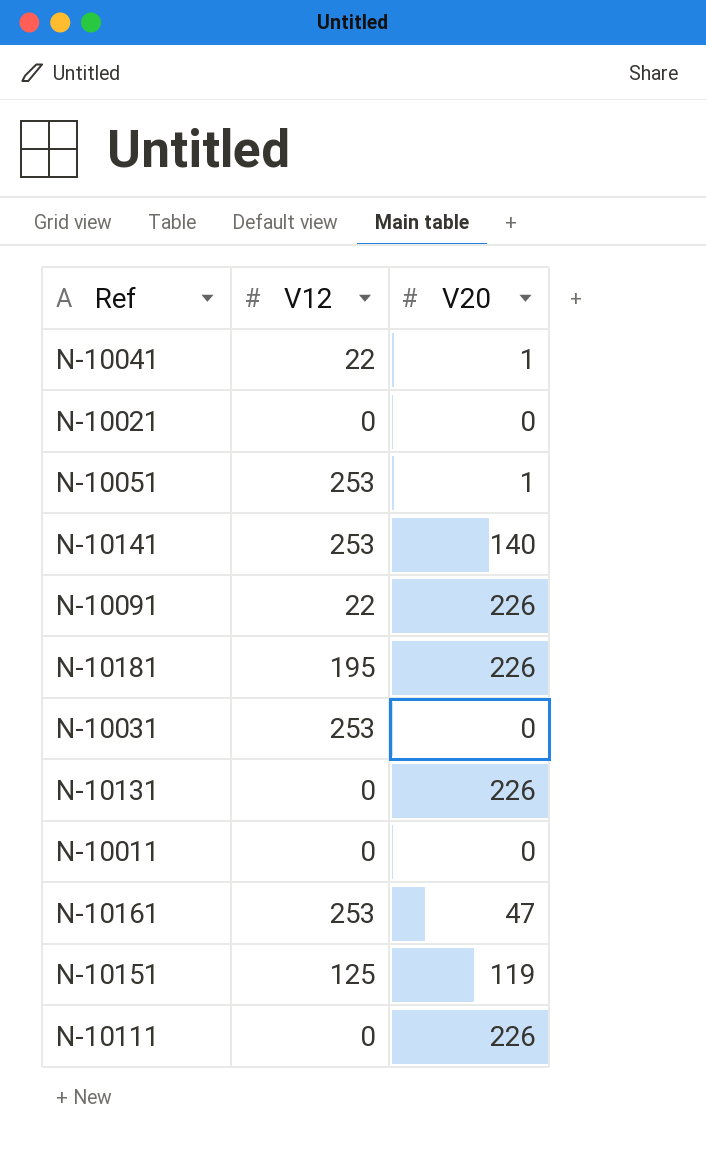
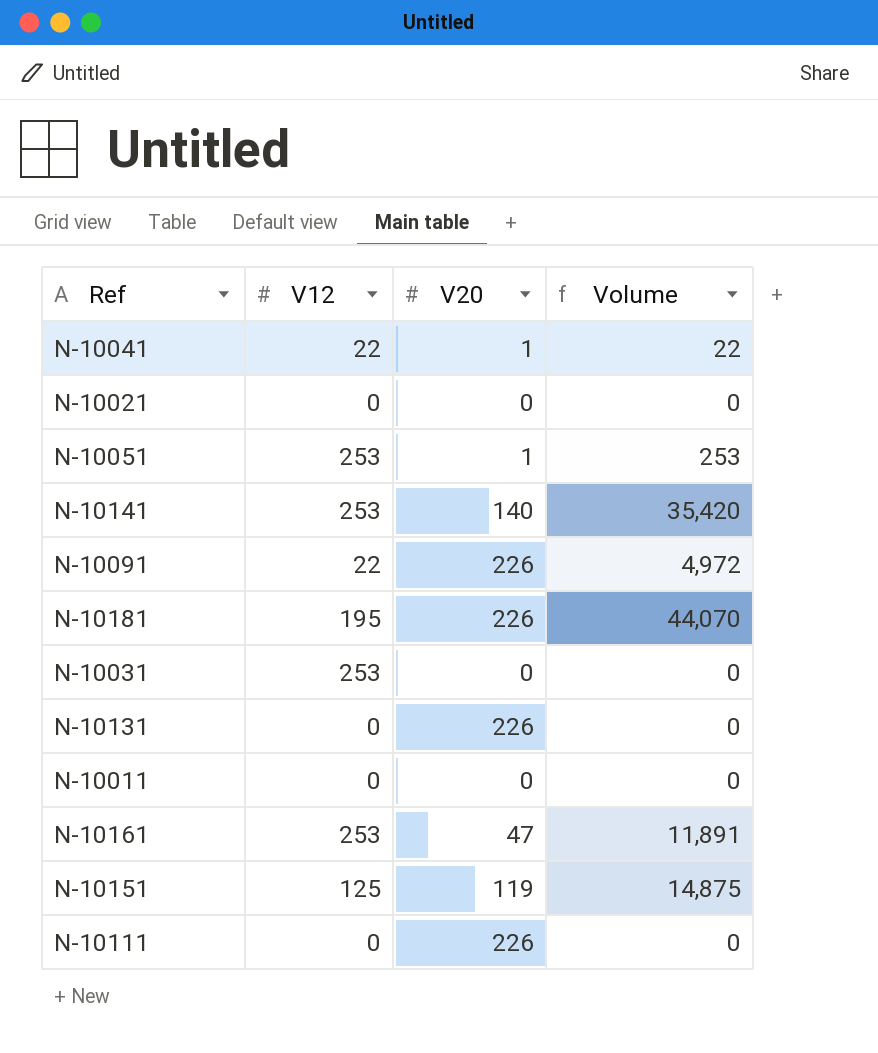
column Volume | formula: none -> [V12] * [V20]

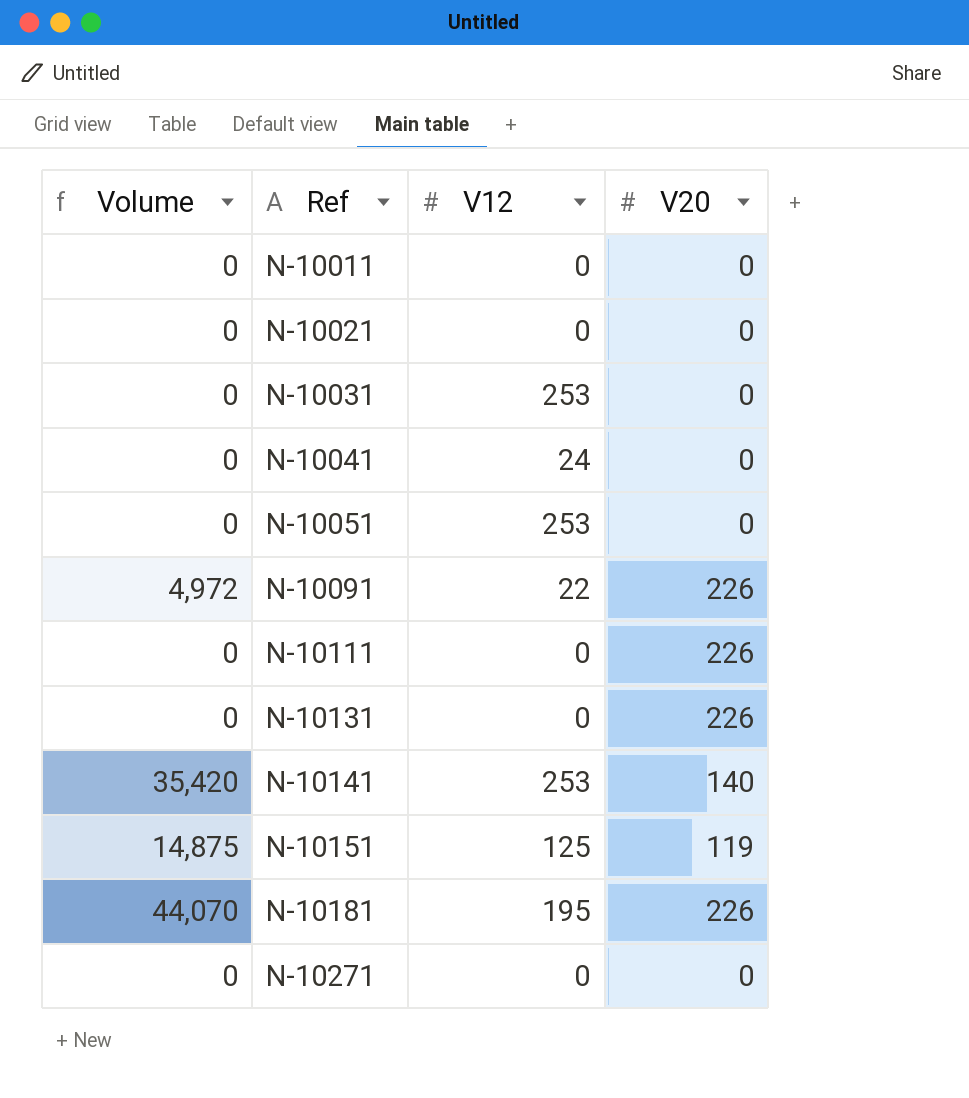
row order: none -> Ref ascending
column Volume | position: 4 -> 1
row N-10161: 253 | 47 | 11,891 -> none
N-10041 | Volume: 22 -> 0
N-10041 | V12: 22 -> 24
N-10041 | V20: 1 -> 0
N-10051 | Volume: 253 -> 0
N-10051 | V20: 1 -> 0
row N-10271: none -> 0 | 0 | 0

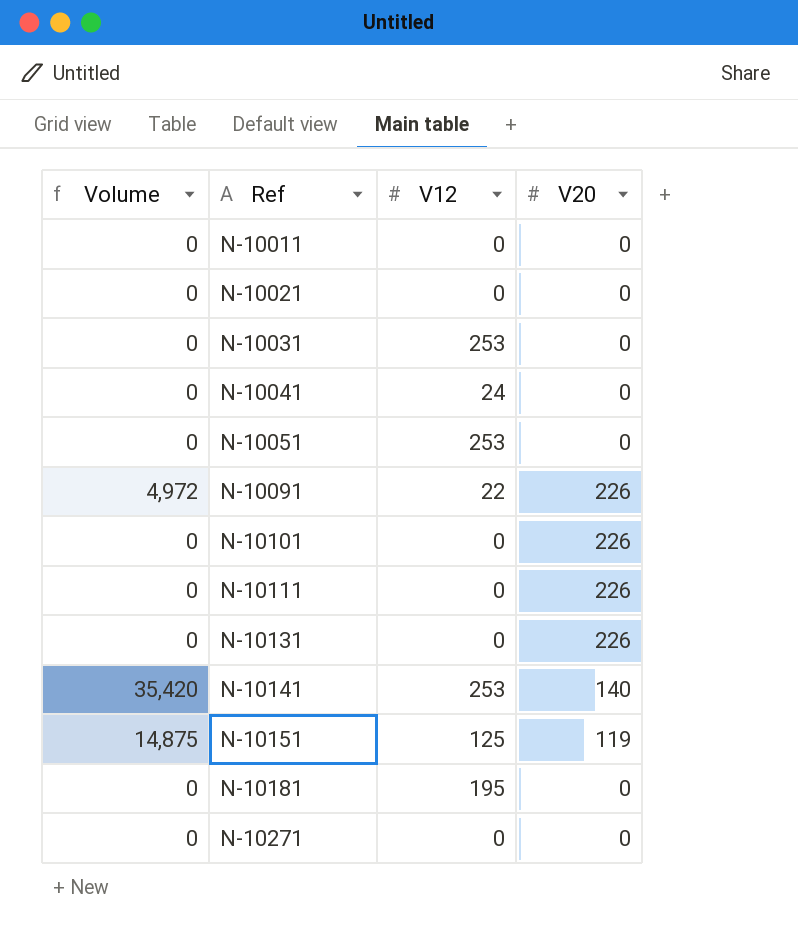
row N-10101: none -> 0 | 0 | 226
N-10181 | Volume: 44,070 -> 0
N-10181 | V20: 226 -> 0

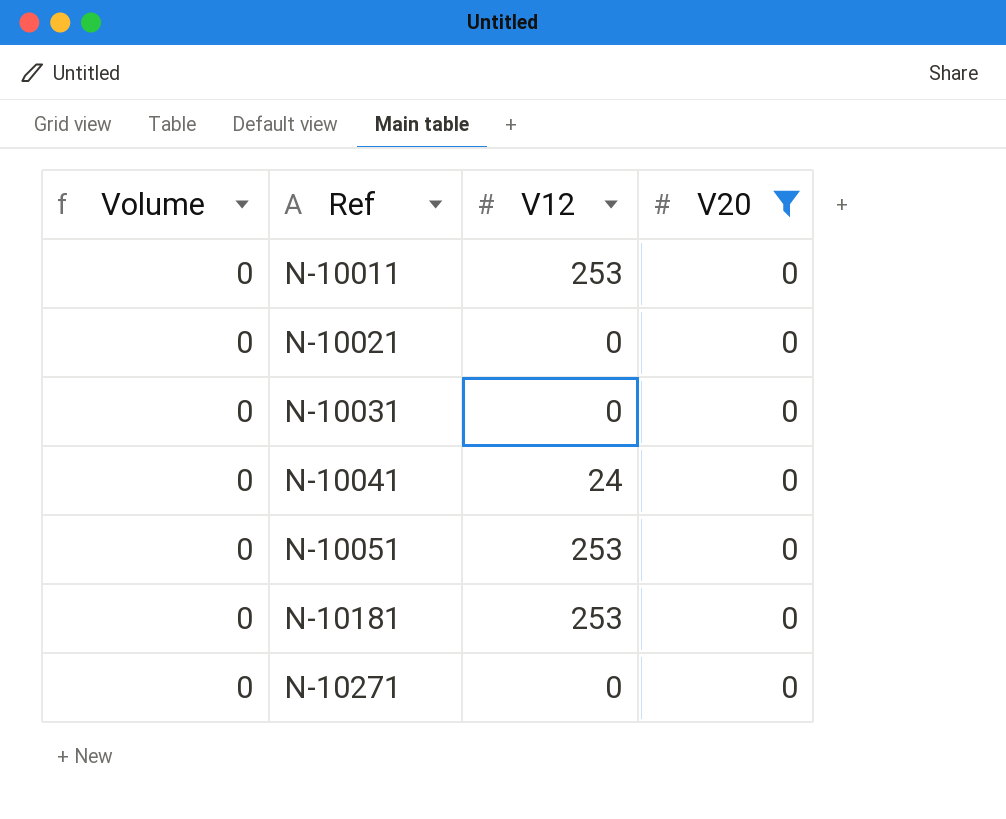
filter: none -> V20 = 0
N-10011 | V12: 0 -> 253
N-10031 | V12: 253 -> 0
N-10181 | V12: 195 -> 253

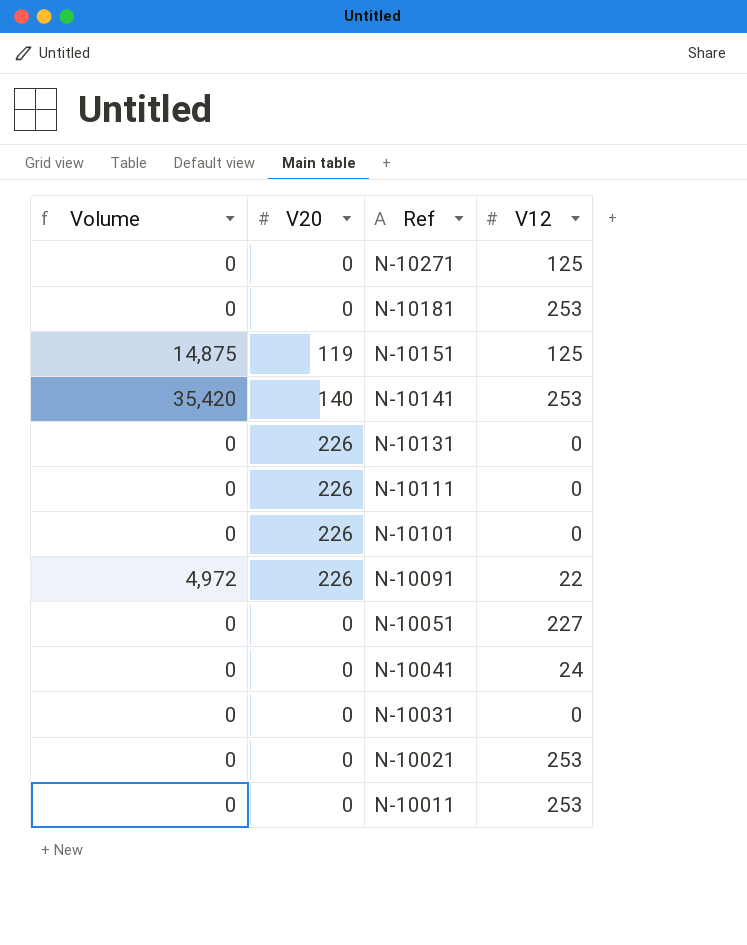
filter: V20 = 0 -> none
row order: Ref ascending -> Ref descending
column V20 | position: 4 -> 2
N-10271 | V12: 0 -> 125
N-10051 | V12: 253 -> 227
N-10021 | V12: 0 -> 253

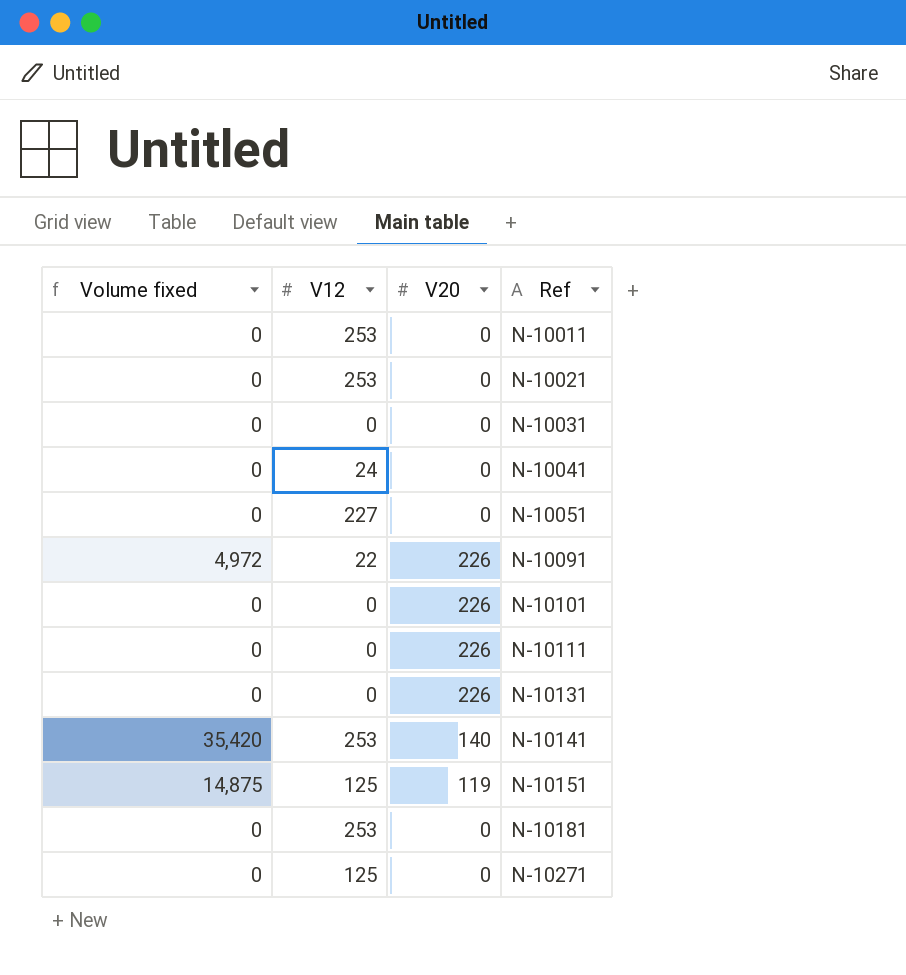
row order: Ref descending -> Ref ascending
column name: Volume -> Volume fixed
column V12 | position: 4 -> 2

